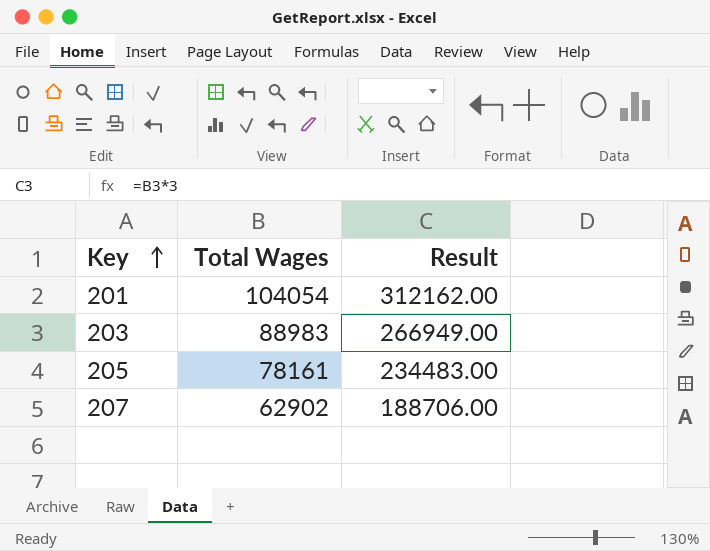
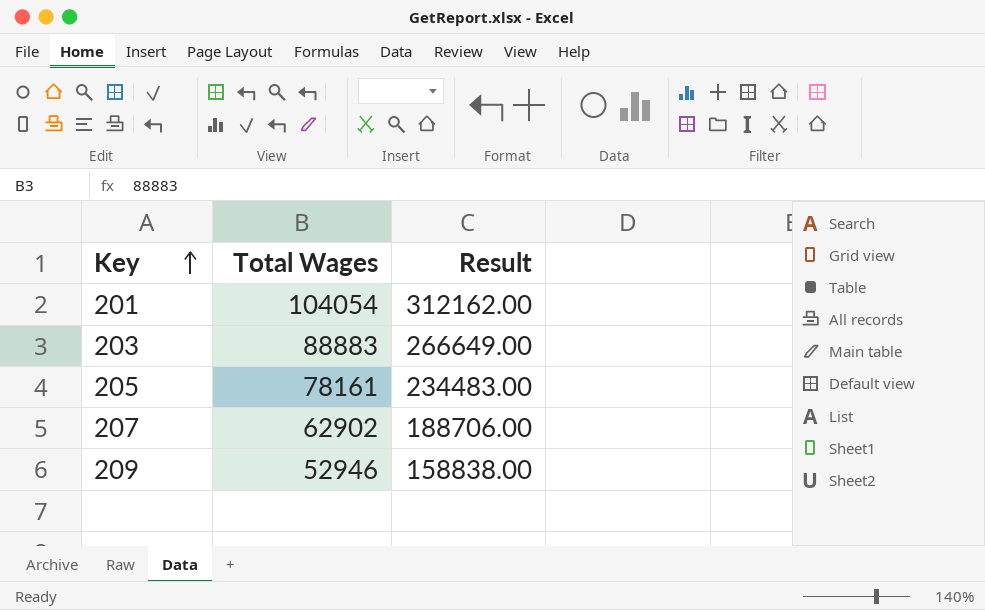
203 | Total Wages: 88983 -> 88883
203 | Result: 266949.00 -> 266649.00
row 209: none -> 52946 | 158838.00

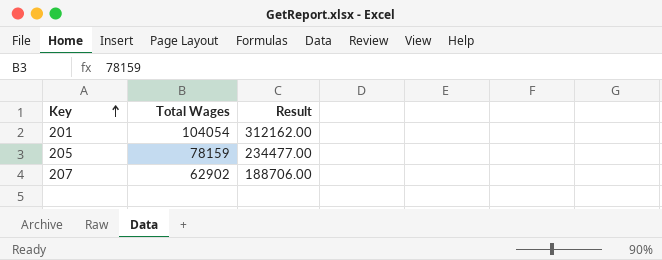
row 203: 88883 | 266649.00 -> none
row 209: 52946 | 158838.00 -> none
205 | Total Wages: 78161 -> 78159
205 | Result: 234483.00 -> 234477.00

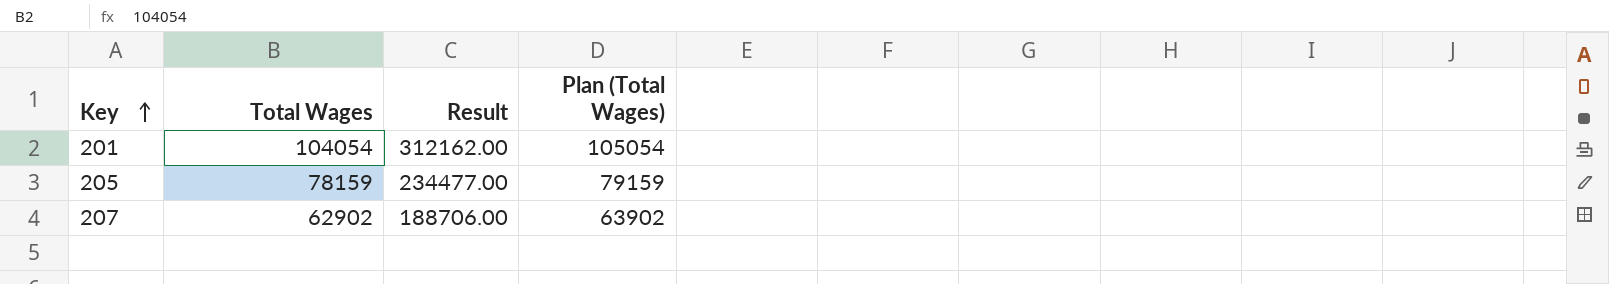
column Plan (Total Wages) | formula: none -> [Total Wages] + 1000

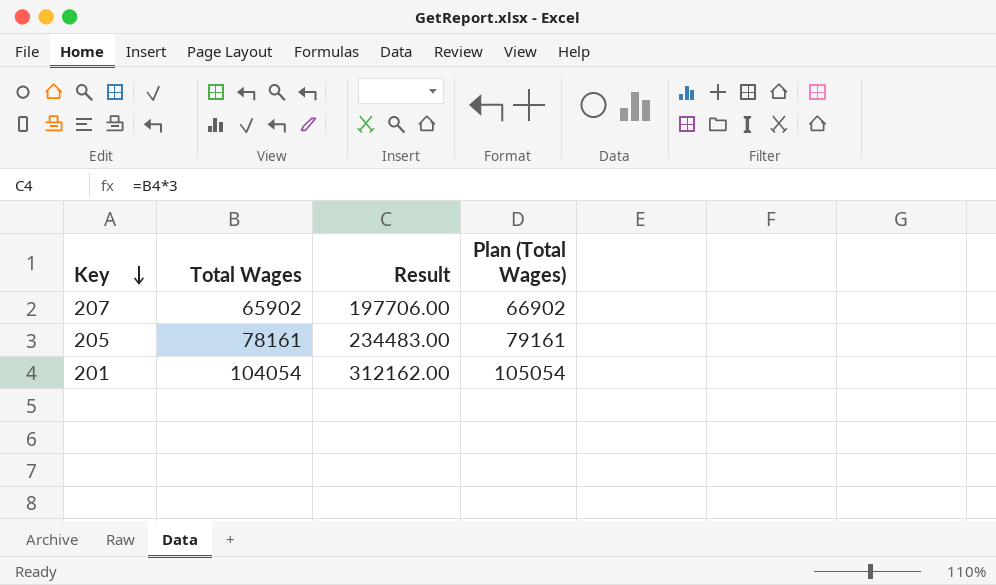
row order: Key ascending -> Key descending
207 | Total Wages: 62902 -> 65902
207 | Result: 188706.00 -> 197706.00
207 | Plan (Total Wages): 63902 -> 66902
205 | Total Wages: 78159 -> 78161
205 | Result: 234477.00 -> 234483.00
205 | Plan (Total Wages): 79159 -> 79161

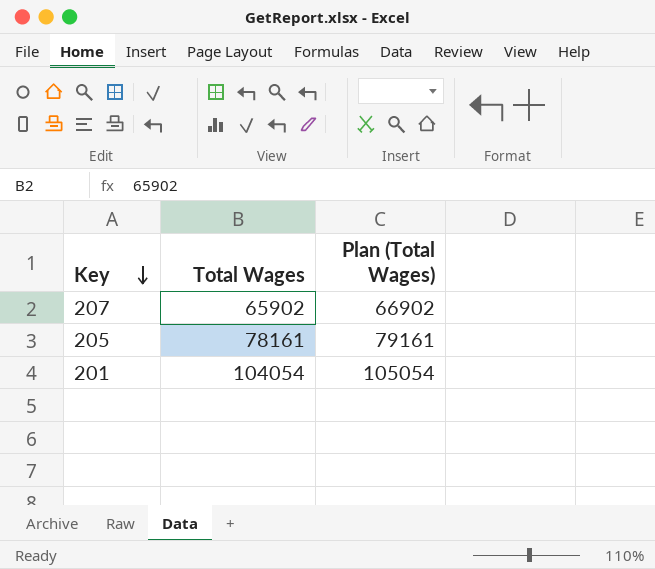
column Result | formula: [Total Wages] * 3 -> none

